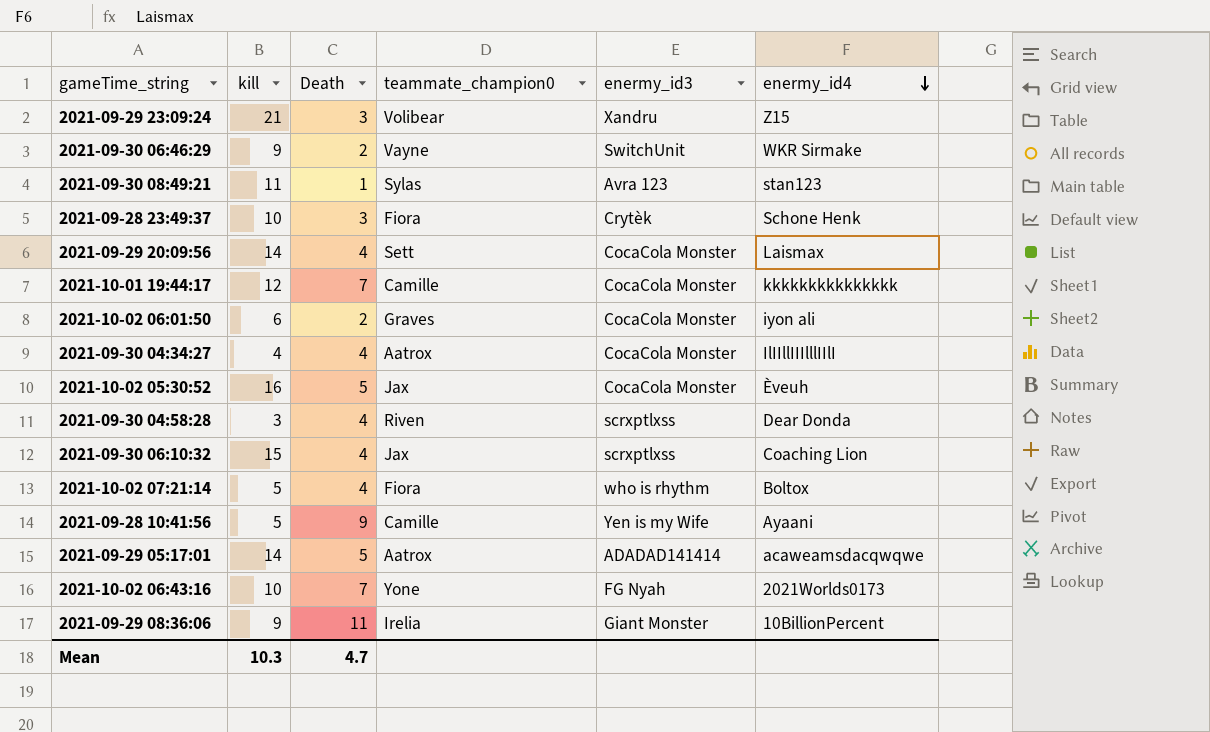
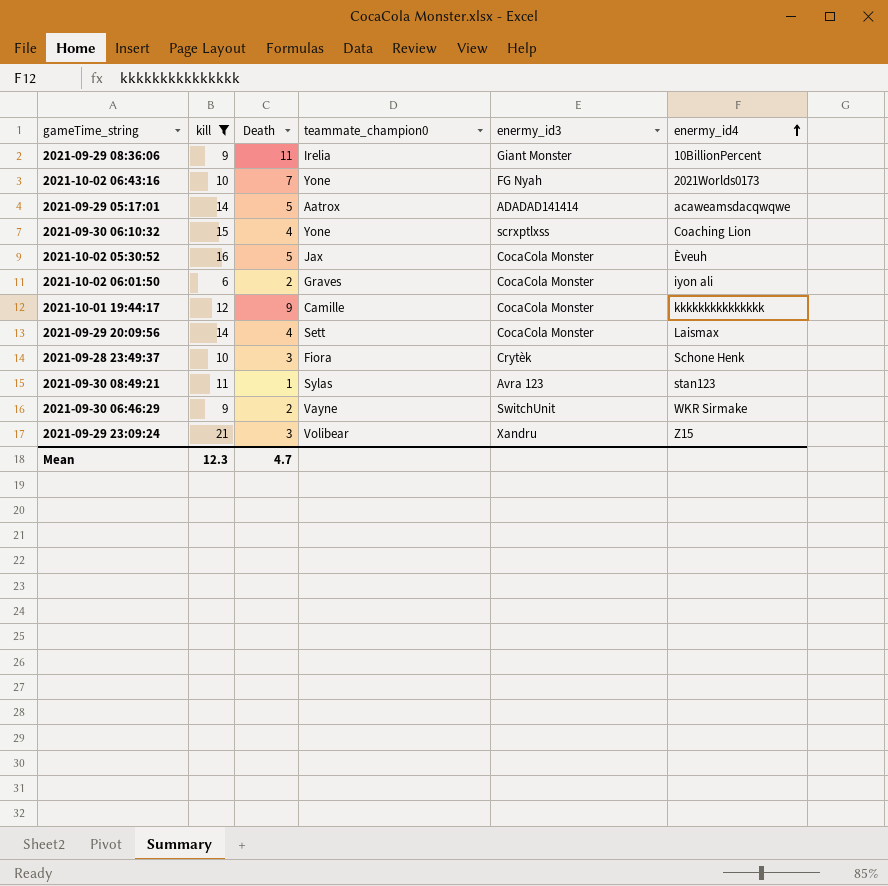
filter: none -> kill >= 6
row order: enermy_id4 descending -> enermy_id4 ascending
2021-09-30 06:10:32 | teammate_champion0: Jax -> Yone
2021-10-01 19:44:17 | Death: 7 -> 9
Mean | kill: 10.3 -> 12.3

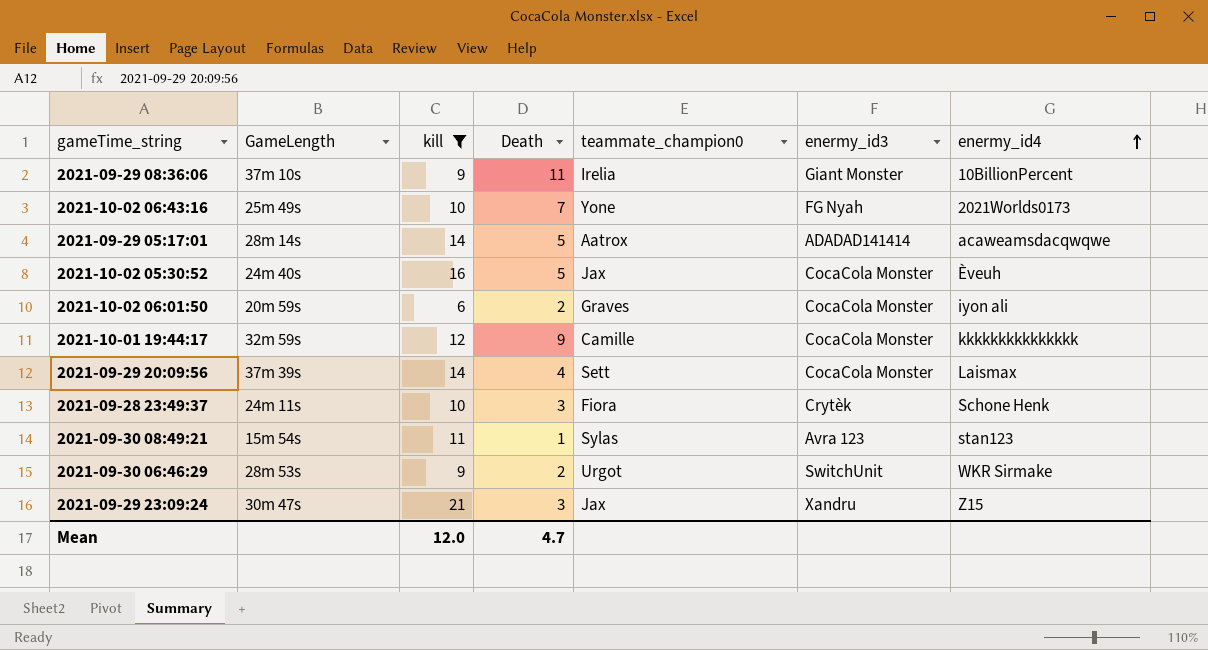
column GameLength | position: none -> 2
row 2021-09-30 06:10:32: 15 | 4 | Yone | scrxptlxss | Coaching Lion -> none
2021-09-30 06:46:29 | teammate_champion0: Vayne -> Urgot
2021-09-29 23:09:24 | teammate_champion0: Volibear -> Jax
Mean | kill: 12.3 -> 12.0

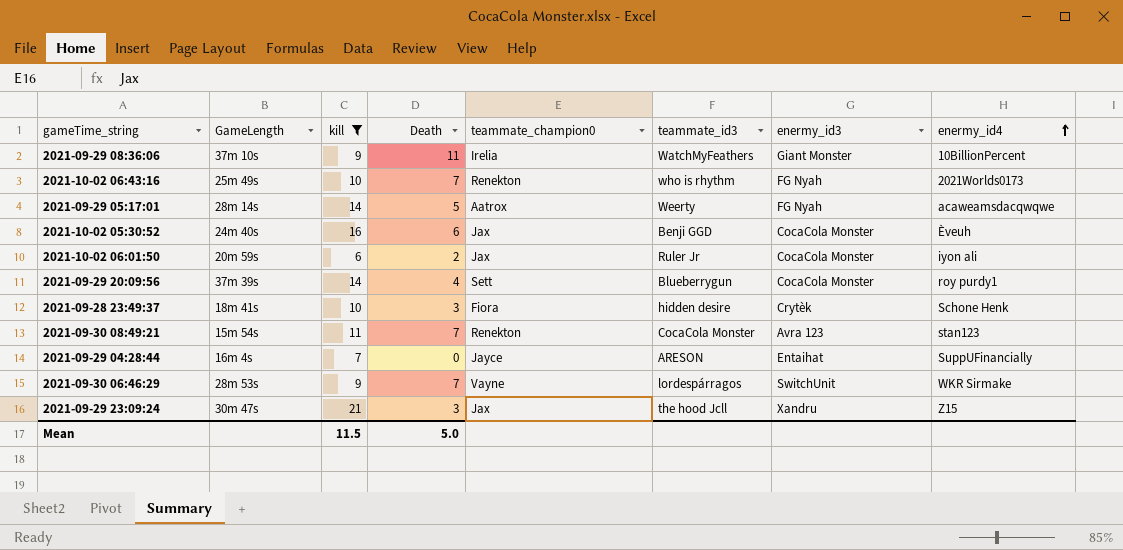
column teammate_id3 | position: none -> 6
row 2021-10-01 19:44:17: 32m 59s | 12 | 9 | Camille | CocaCola Monster | kkkkkkkkkkkkkkk -> none
2021-10-02 06:43:16 | teammate_champion0: Yone -> Renekton
2021-09-29 05:17:01 | enermy_id3: ADADAD141414 -> FG Nyah
2021-10-02 05:30:52 | Death: 5 -> 6
2021-10-02 06:01:50 | teammate_champion0: Graves -> Jax
2021-09-29 20:09:56 | enermy_id4: Laismax -> roy purdy1
2021-09-28 23:49:37 | GameLength: 24m 11s -> 18m 41s
2021-09-30 08:49:21 | Death: 1 -> 7
2021-09-30 08:49:21 | teammate_champion0: Sylas -> Renekton
row 2021-09-29 04:28:44: none -> 16m 4s | 7 | 0 | Jayce | ARESON | Entaihat | SuppUFinancially
2021-09-30 06:46:29 | Death: 2 -> 7
2021-09-30 06:46:29 | teammate_champion0: Urgot -> Vayne
Mean | kill: 12.0 -> 11.5
Mean | Death: 4.7 -> 5.0

